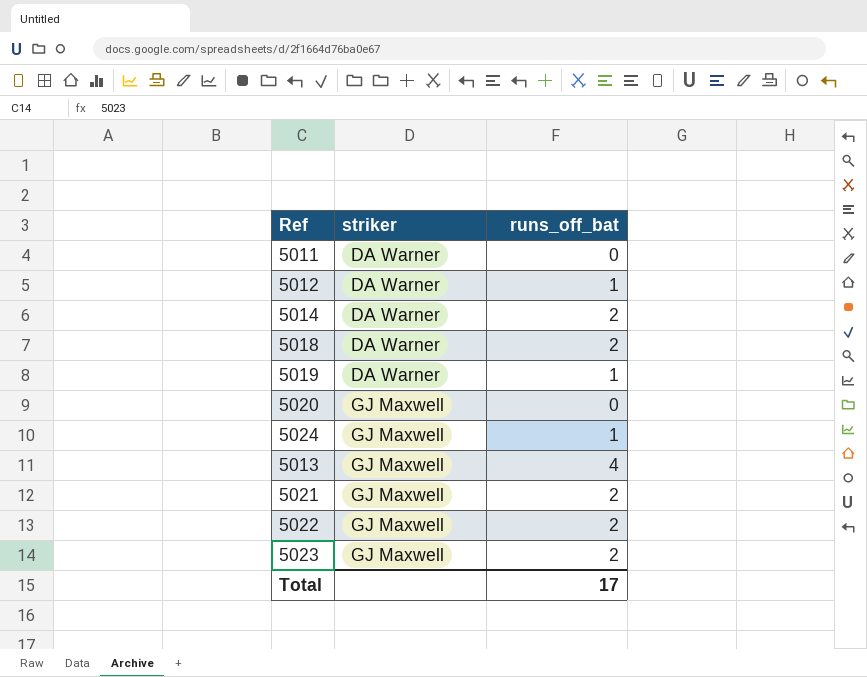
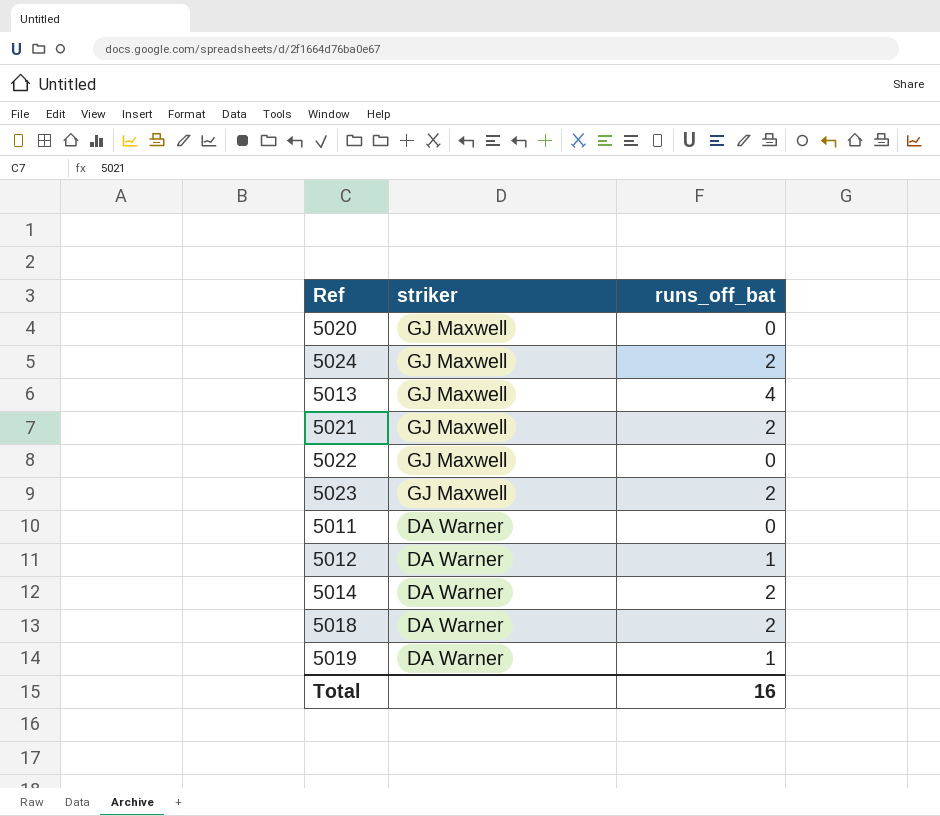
row order: striker ascending -> striker descending
5024 | runs_off_bat: 1 -> 2
5022 | runs_off_bat: 2 -> 0
Total | runs_off_bat: 17 -> 16

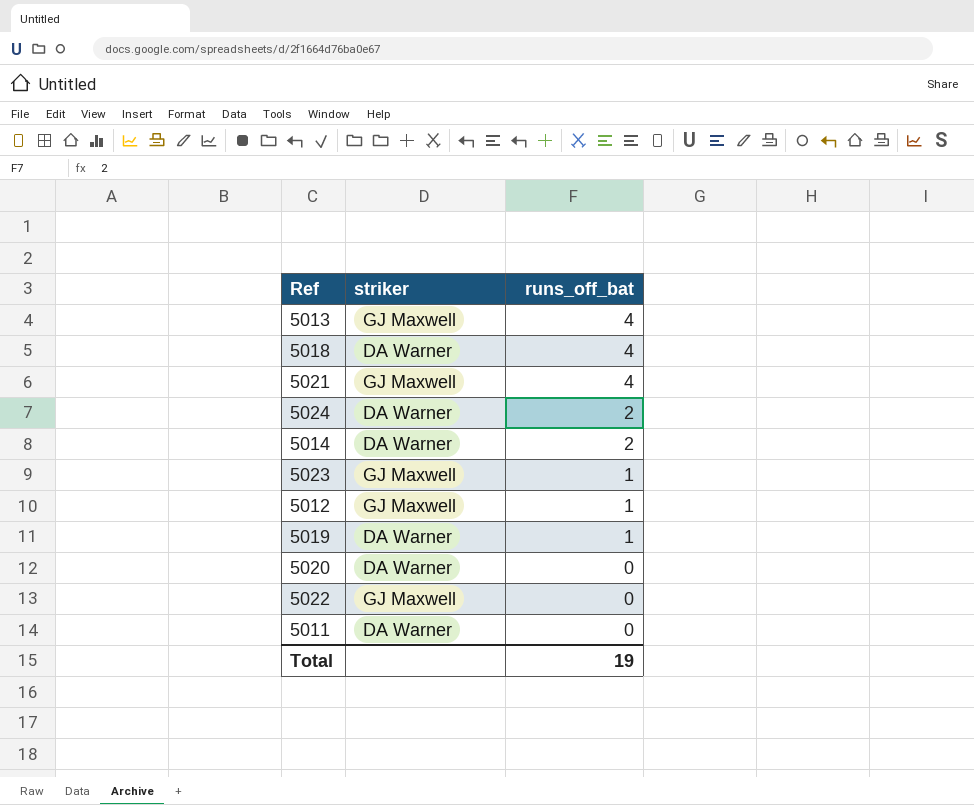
row order: striker descending -> runs_off_bat descending
5018 | runs_off_bat: 2 -> 4
5021 | runs_off_bat: 2 -> 4
5024 | striker: GJ Maxwell -> DA Warner
5023 | runs_off_bat: 2 -> 1
5012 | striker: DA Warner -> GJ Maxwell
5020 | striker: GJ Maxwell -> DA Warner
Total | runs_off_bat: 16 -> 19

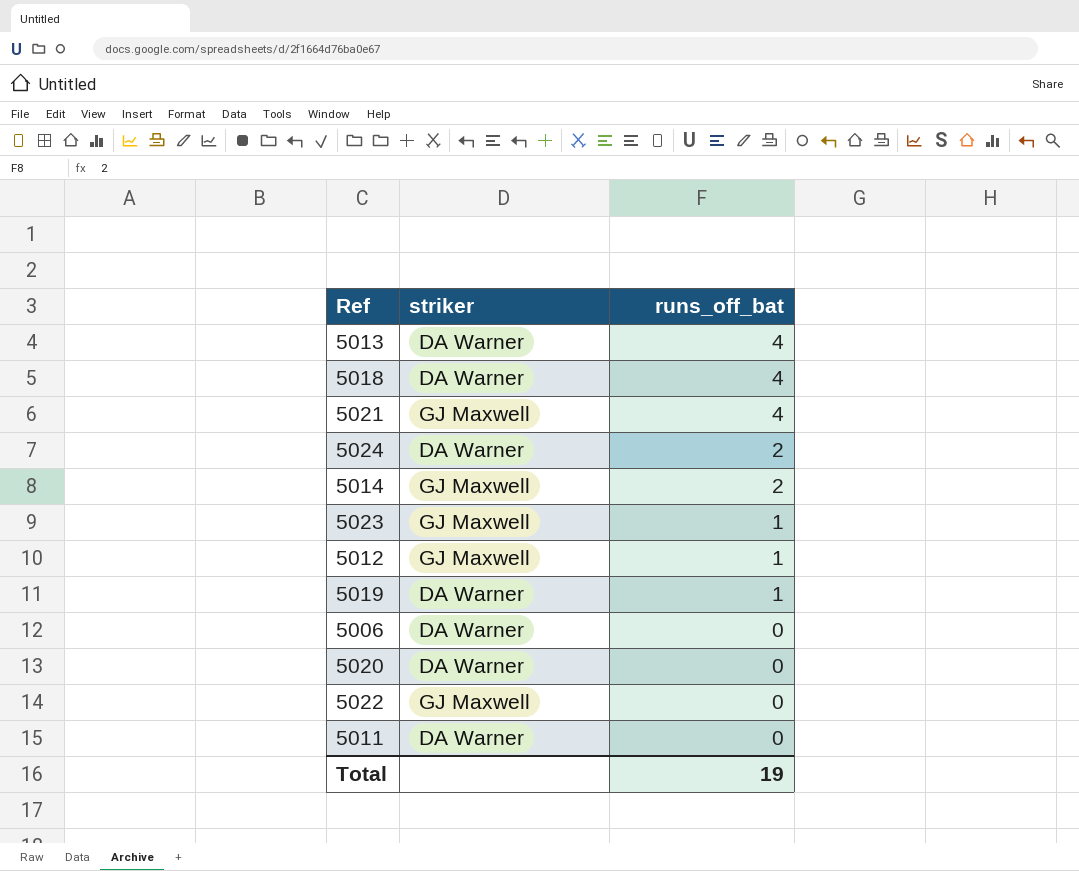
5013 | striker: GJ Maxwell -> DA Warner
5014 | striker: DA Warner -> GJ Maxwell
row 5006: none -> DA Warner | 0

